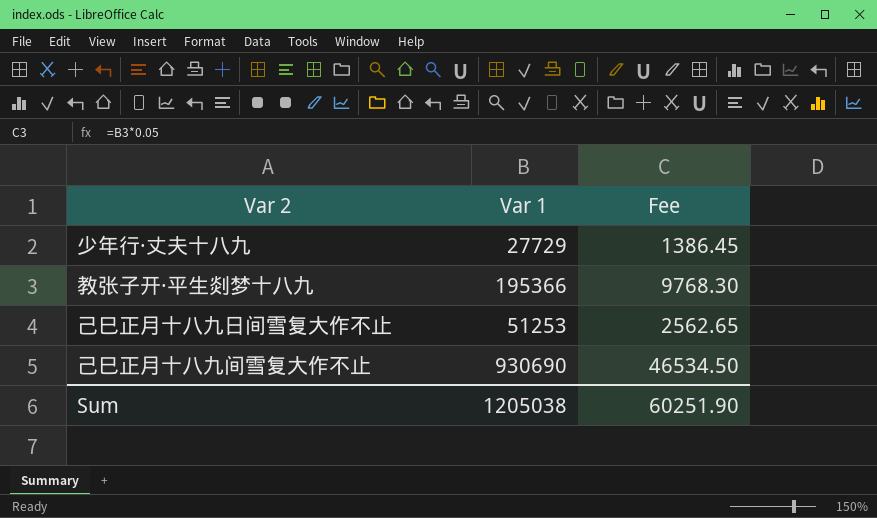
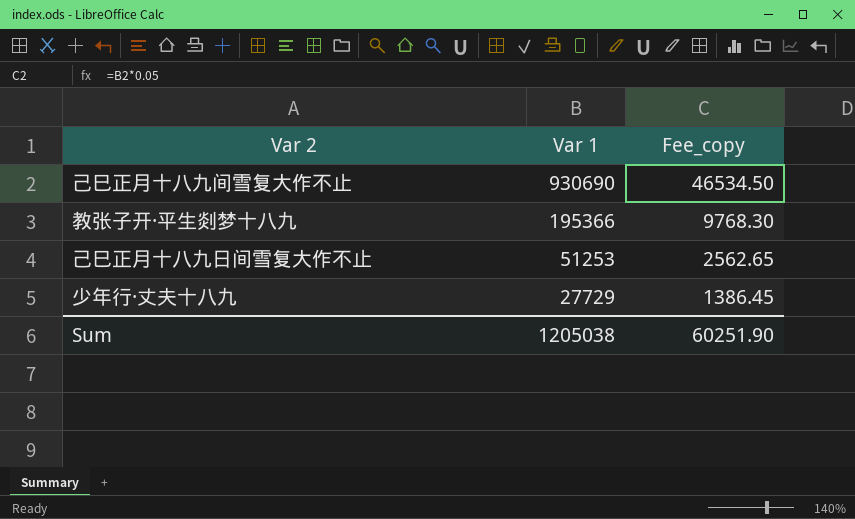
row order: none -> Var 1 descending
column name: Fee -> Fee_copy

